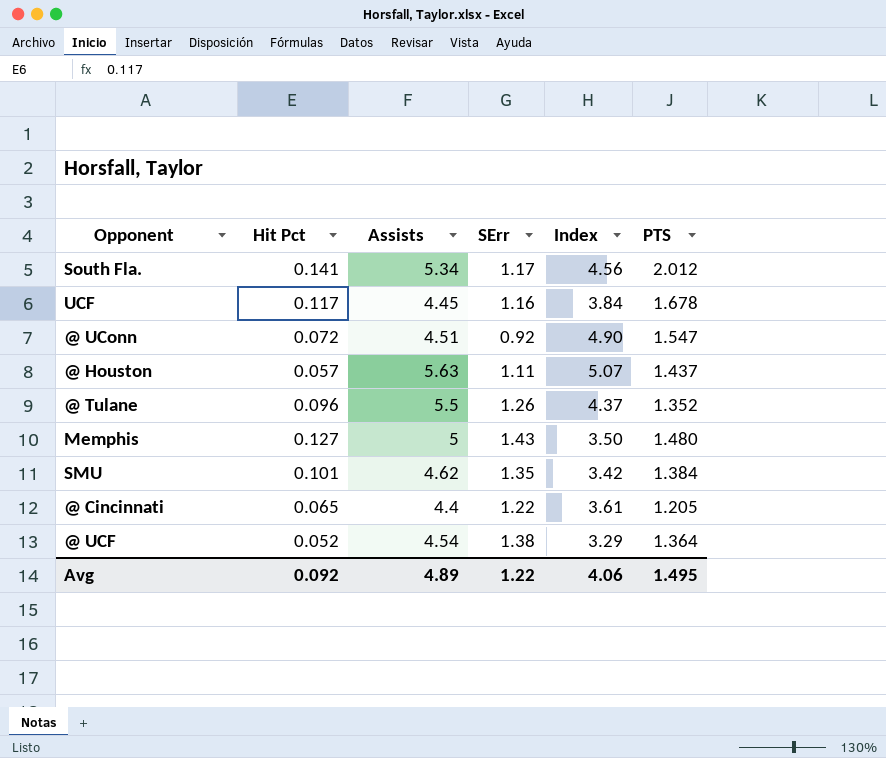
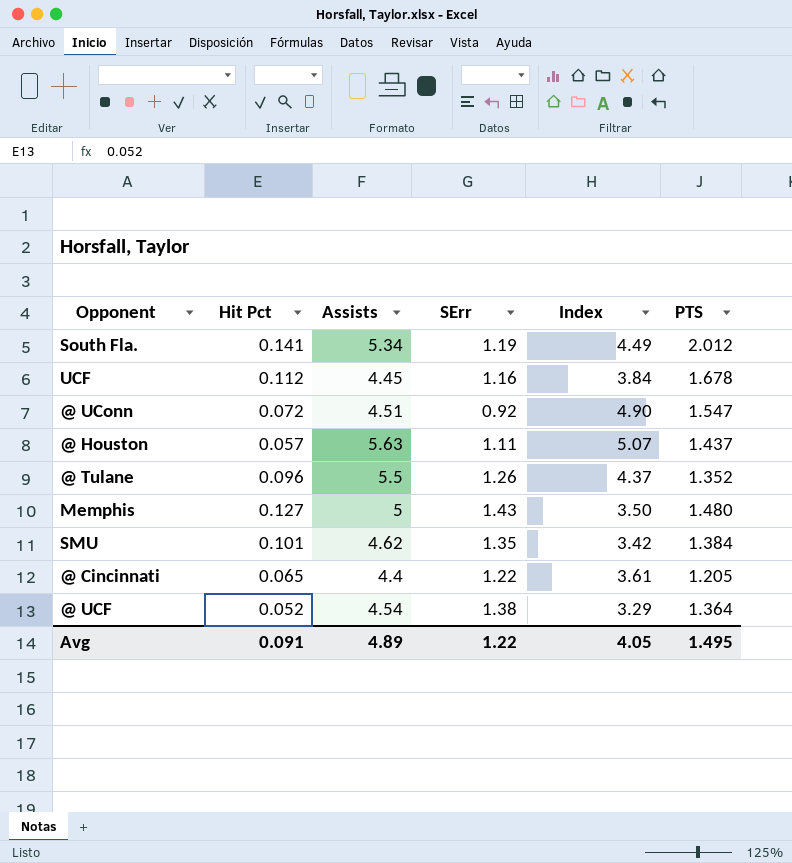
South Fla. | SErr: 1.17 -> 1.19
South Fla. | Index: 4.56 -> 4.49
UCF | Hit Pct: 0.117 -> 0.112
Avg | Hit Pct: 0.092 -> 0.091
Avg | Index: 4.06 -> 4.05

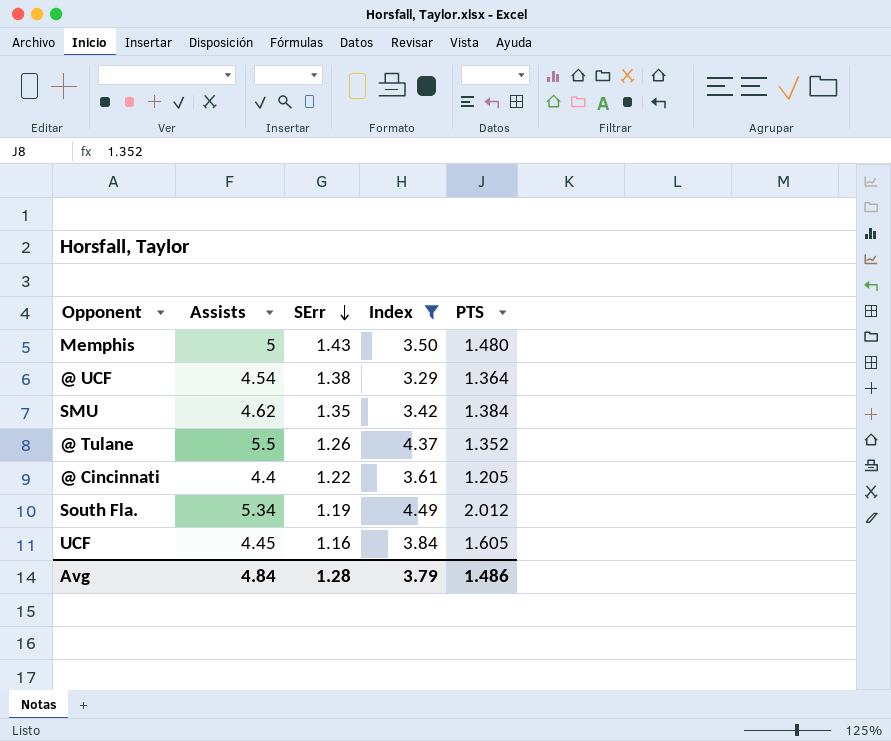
filter: none -> Index <= 4.49
row order: none -> SErr descending
column Hit Pct | position: 2 -> none
UCF | PTS: 1.678 -> 1.605
Avg | Assists: 4.89 -> 4.84
Avg | SErr: 1.22 -> 1.28
Avg | Index: 4.05 -> 3.79
Avg | PTS: 1.495 -> 1.486

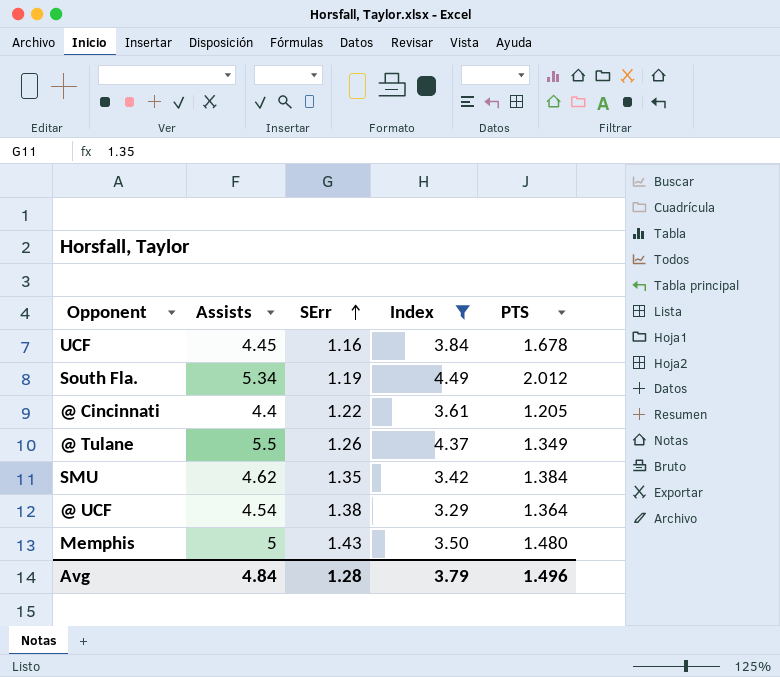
row order: SErr descending -> SErr ascending
UCF | PTS: 1.605 -> 1.678
@ Tulane | PTS: 1.352 -> 1.349
Avg | PTS: 1.486 -> 1.496

